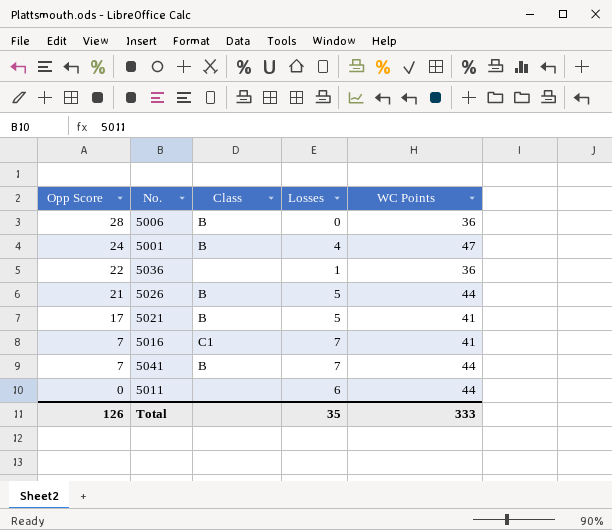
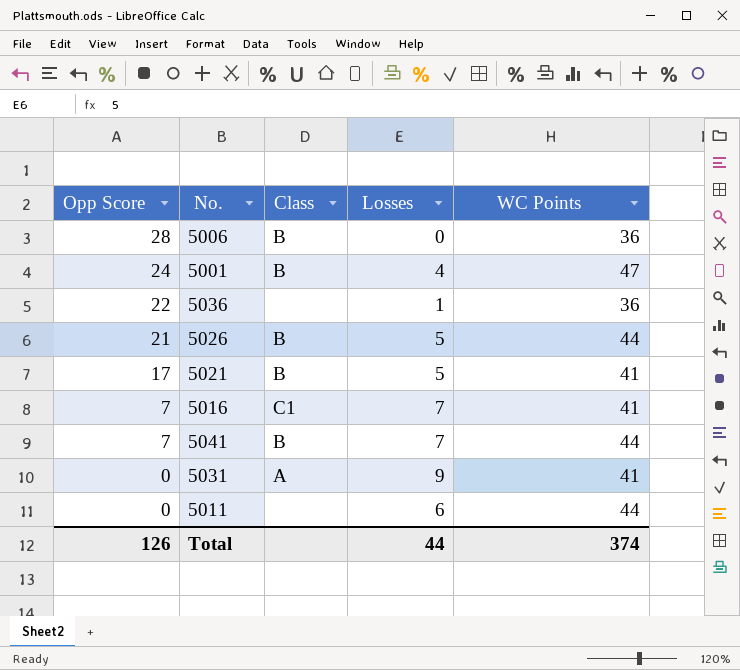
row 5031: none -> 0 | A | 9 | 41
Total | Losses: 35 -> 44
Total | WC Points: 333 -> 374

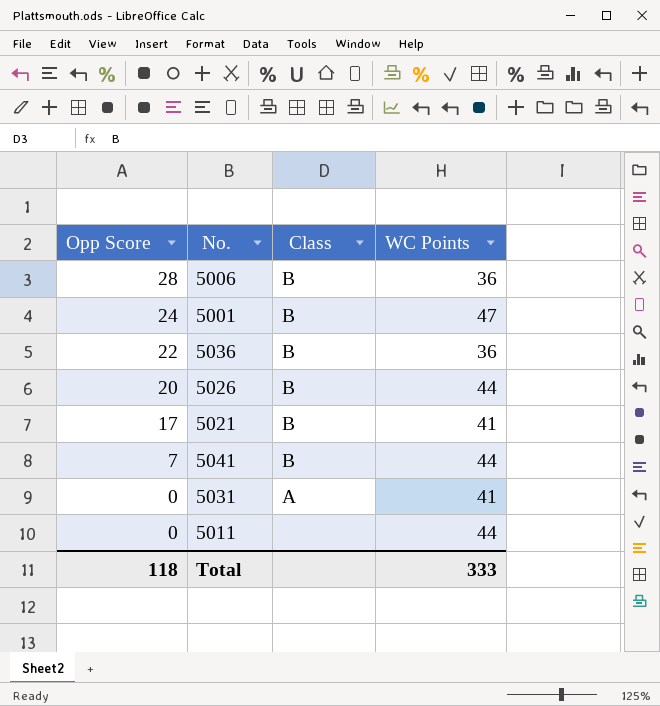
column Losses | position: 4 -> none
row 5016: 7 | C1 | 7 | 41 -> none
5036 | Class: none -> B
5026 | Opp Score: 21 -> 20
Total | Opp Score: 126 -> 118
Total | WC Points: 374 -> 333

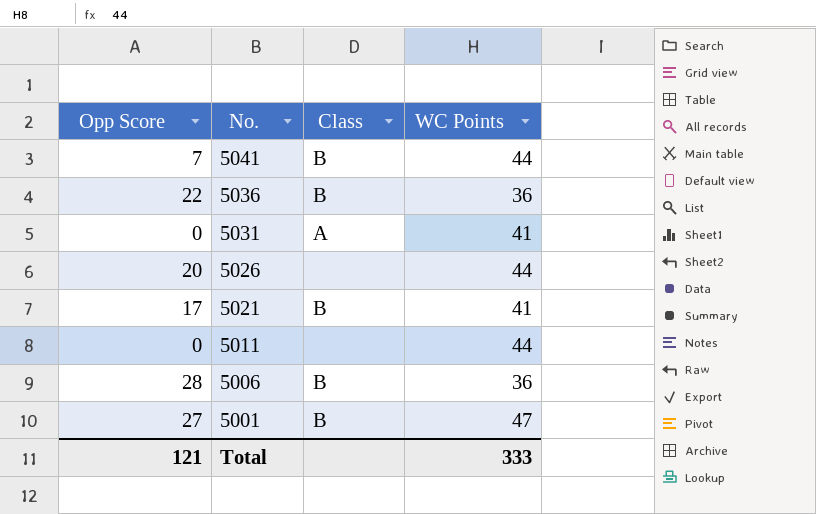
row order: Opp Score descending -> No. descending
5026 | Class: B -> none
5001 | Opp Score: 24 -> 27
Total | Opp Score: 118 -> 121

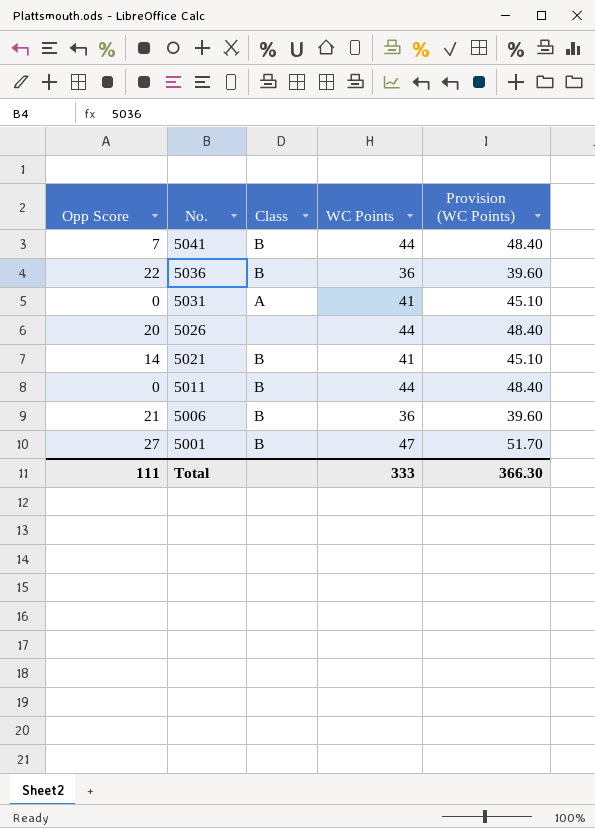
column Provision (WC Points) | formula: none -> [WC Points] * 1.1
5021 | Opp Score: 17 -> 14
5011 | Class: none -> B
5006 | Opp Score: 28 -> 21
Total | Opp Score: 121 -> 111

